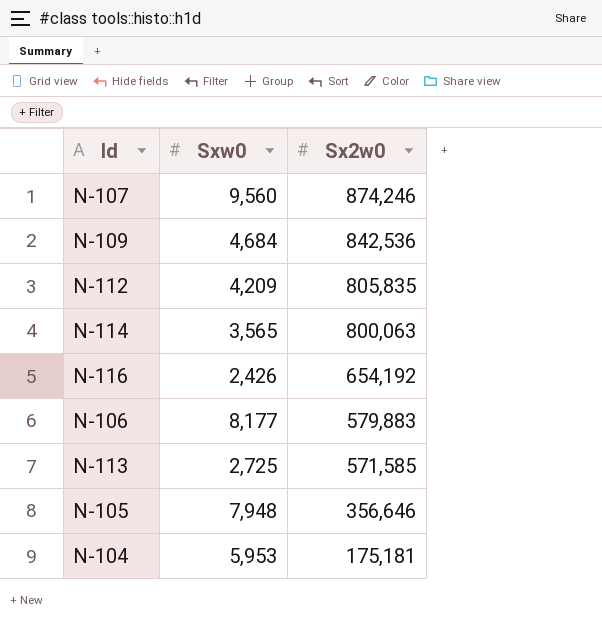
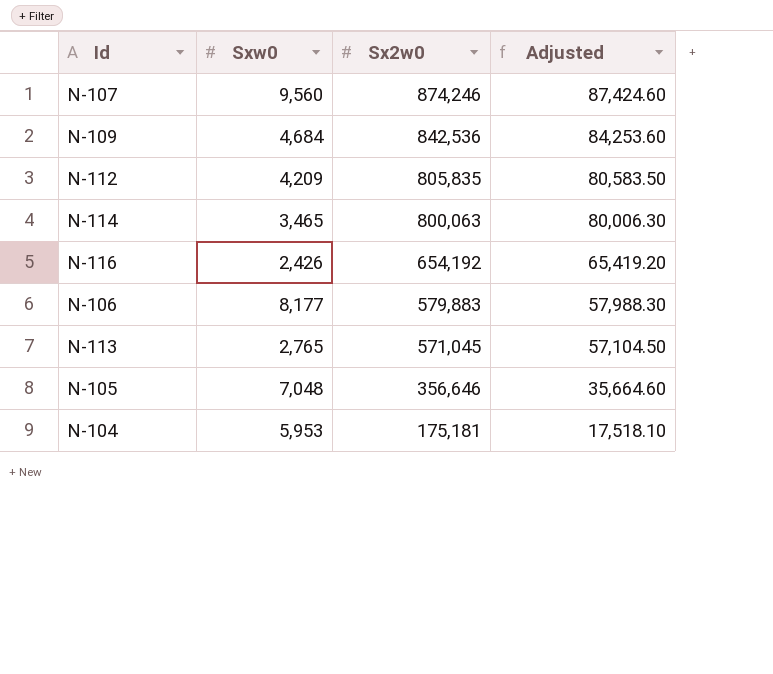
column Adjusted | formula: none -> [Sx2w0] * 0.1
N-114 | Sxw0: 3,565 -> 3,465
N-113 | Sxw0: 2,725 -> 2,765
N-113 | Sx2w0: 571,585 -> 571,045
N-105 | Sxw0: 7,948 -> 7,048

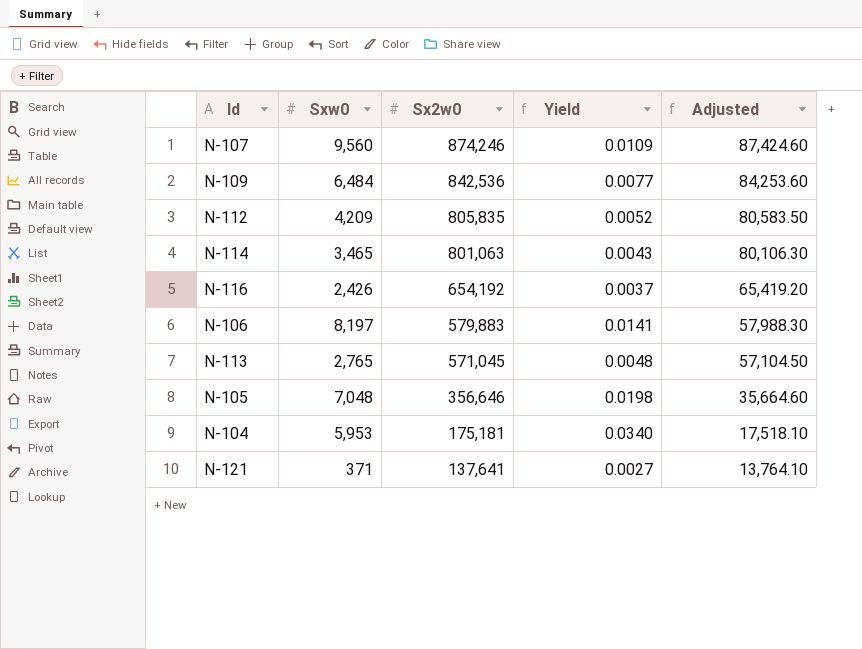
column Yield | formula: none -> [Sxw0] / [Sx2w0]
N-109 | Sxw0: 4,684 -> 6,484
N-114 | Sx2w0: 800,063 -> 801,063
N-114 | Adjusted: 80,006.30 -> 80,106.30
N-106 | Sxw0: 8,177 -> 8,197
row N-121: none -> 371 | 137,641 | 0.0027 | 13,764.10

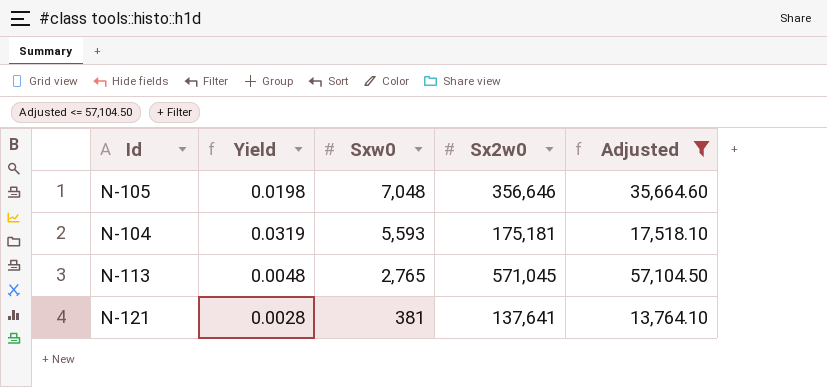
filter: none -> Adjusted <= 57,104.50
row order: Sx2w0 descending -> Sxw0 descending
column Yield | position: 4 -> 2
N-104 | Yield: 0.0340 -> 0.0319
N-104 | Sxw0: 5,953 -> 5,593
N-121 | Yield: 0.0027 -> 0.0028
N-121 | Sxw0: 371 -> 381

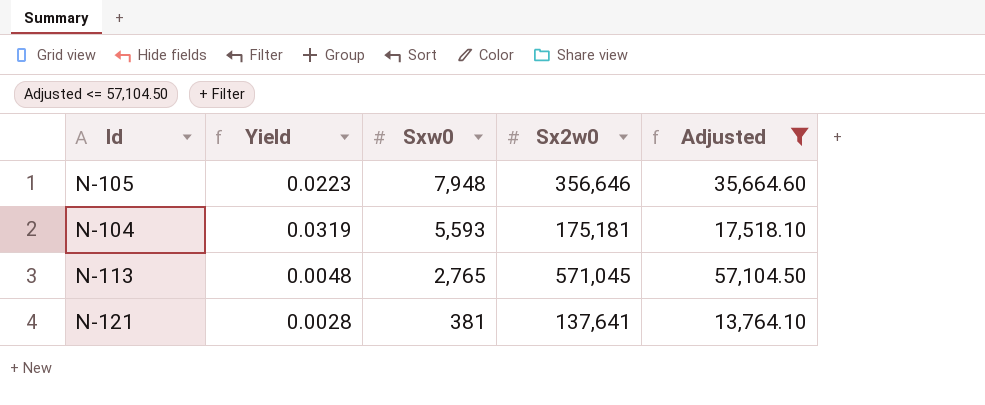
N-105 | Yield: 0.0198 -> 0.0223
N-105 | Sxw0: 7,048 -> 7,948

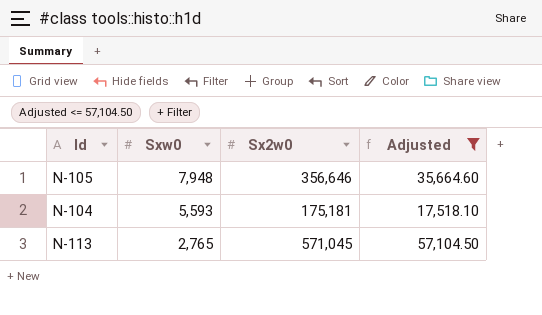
column Yield | formula: [Sxw0] / [Sx2w0] -> none
row N-121: 0.0028 | 381 | 137,641 | 13,764.10 -> none

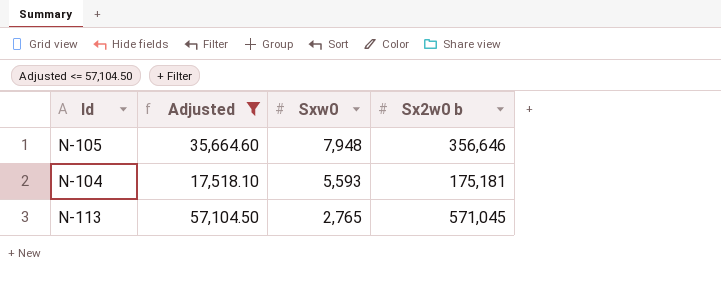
column Adjusted | position: 4 -> 2
column name: Sx2w0 -> Sx2w0 b

